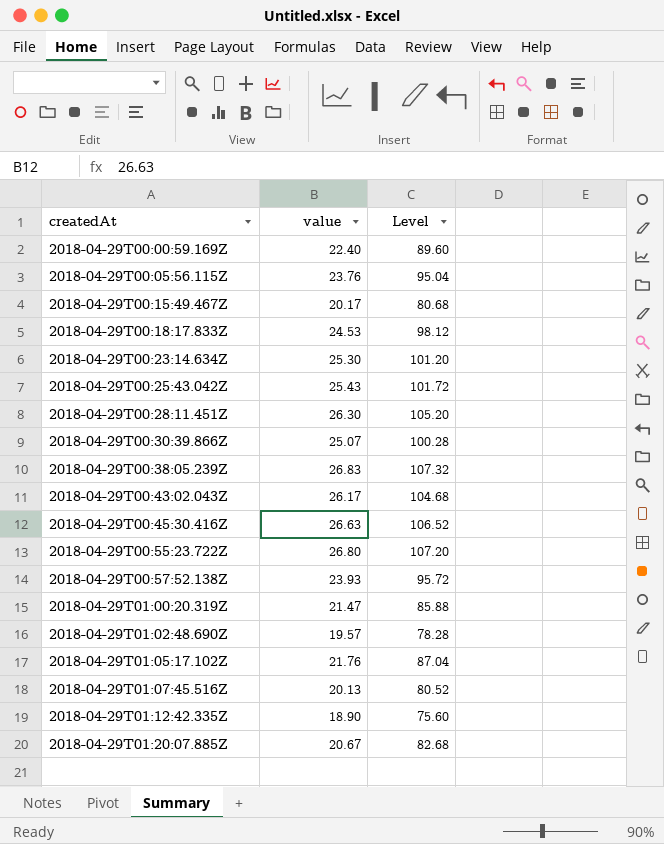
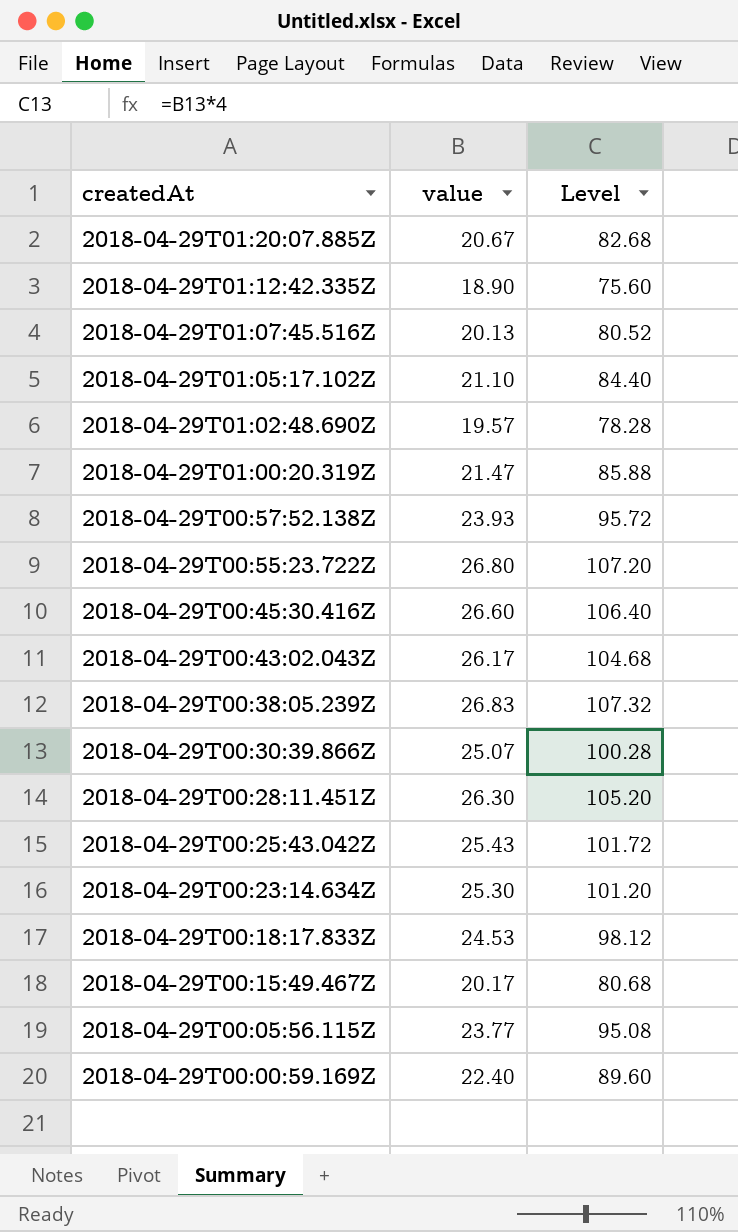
row order: createdAt ascending -> createdAt descending
2018-04-29T01:05:17.102Z | value: 21.76 -> 21.10
2018-04-29T01:05:17.102Z | Level: 87.04 -> 84.40
2018-04-29T00:45:30.416Z | value: 26.63 -> 26.60
2018-04-29T00:45:30.416Z | Level: 106.52 -> 106.40
2018-04-29T00:05:56.115Z | value: 23.76 -> 23.77
2018-04-29T00:05:56.115Z | Level: 95.04 -> 95.08

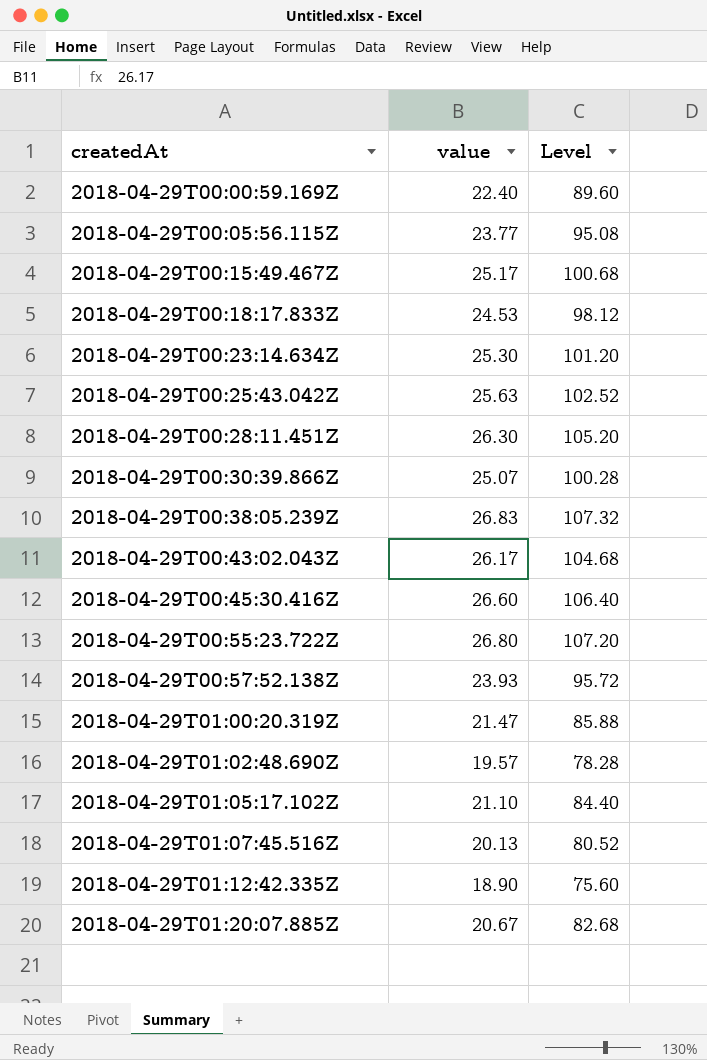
row order: createdAt descending -> createdAt ascending
2018-04-29T00:15:49.467Z | value: 20.17 -> 25.17
2018-04-29T00:15:49.467Z | Level: 80.68 -> 100.68
2018-04-29T00:25:43.042Z | value: 25.43 -> 25.63
2018-04-29T00:25:43.042Z | Level: 101.72 -> 102.52

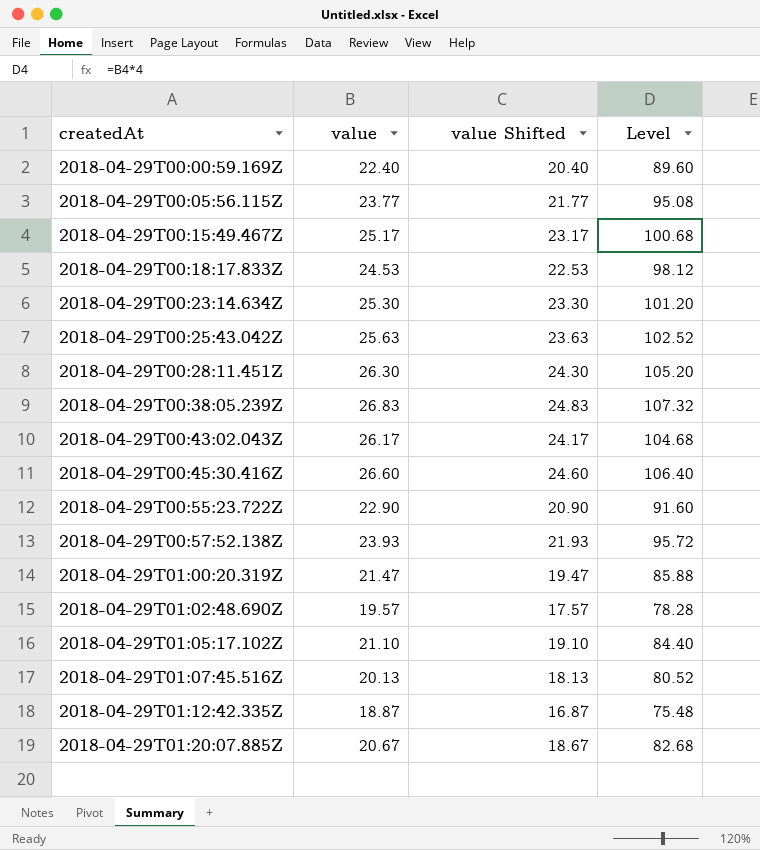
column value Shifted | formula: none -> [value] - 2
row 2018-04-29T00:30:39.866Z: 25.07 | 100.28 -> none
2018-04-29T00:55:23.722Z | value: 26.80 -> 22.90
2018-04-29T00:55:23.722Z | Level: 107.20 -> 91.60
2018-04-29T01:12:42.335Z | value: 18.90 -> 18.87
2018-04-29T01:12:42.335Z | Level: 75.60 -> 75.48

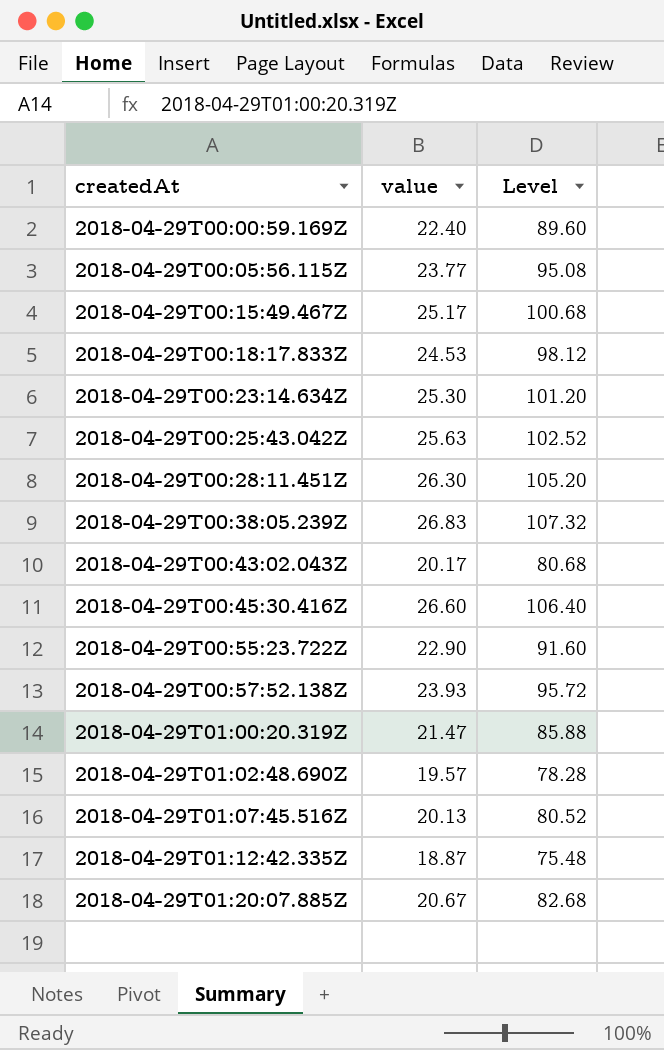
column value Shifted | formula: [value] - 2 -> none
row 2018-04-29T01:05:17.102Z: 21.10 | 19.10 | 84.40 -> none
2018-04-29T00:43:02.043Z | value: 26.17 -> 20.17
2018-04-29T00:43:02.043Z | Level: 104.68 -> 80.68

